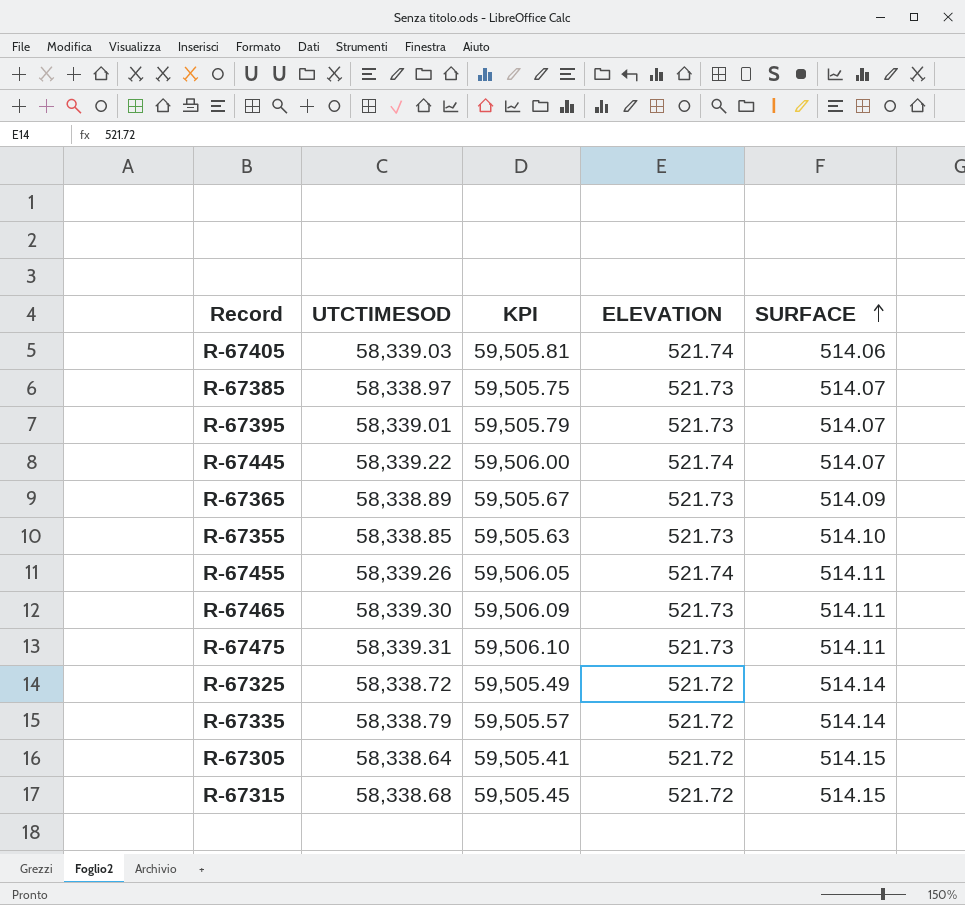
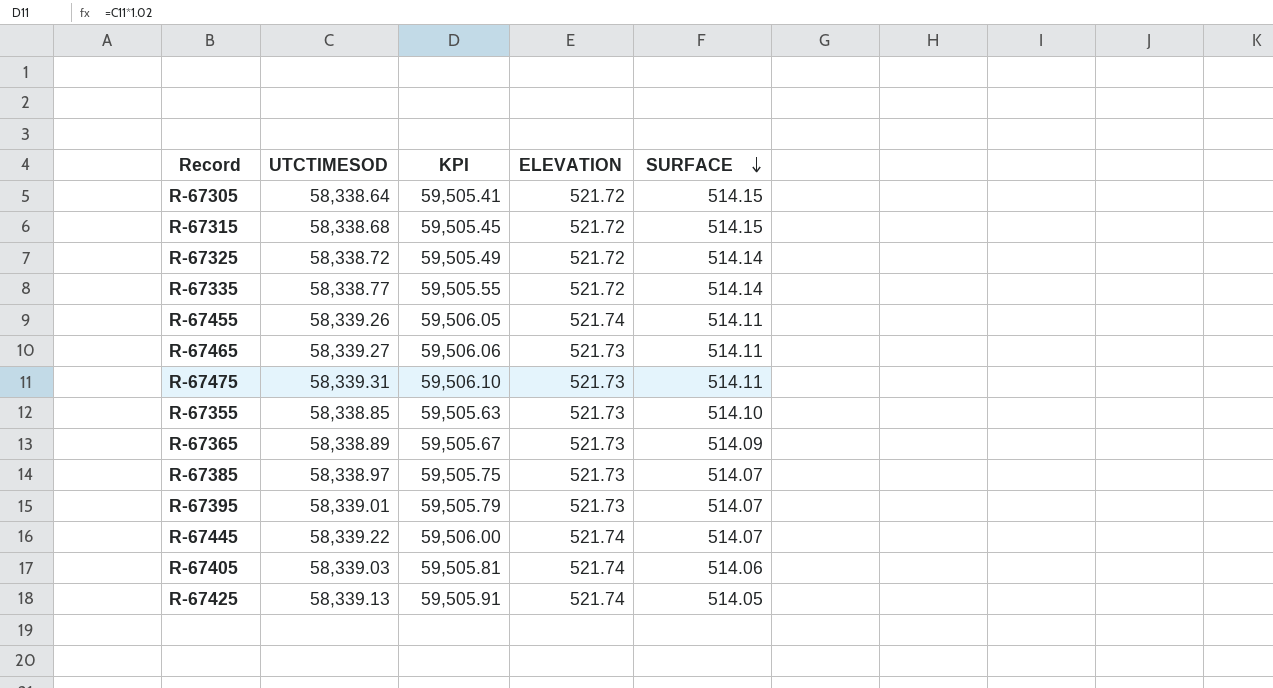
row order: SURFACE ascending -> SURFACE descending
R-67335 | UTCTIMESOD: 58,338.79 -> 58,338.77
R-67335 | KPI: 59,505.57 -> 59,505.55
R-67465 | UTCTIMESOD: 58,339.30 -> 58,339.27
R-67465 | KPI: 59,506.09 -> 59,506.06
row R-67425: none -> 58,339.13 | 59,505.91 | 521.74 | 514.05

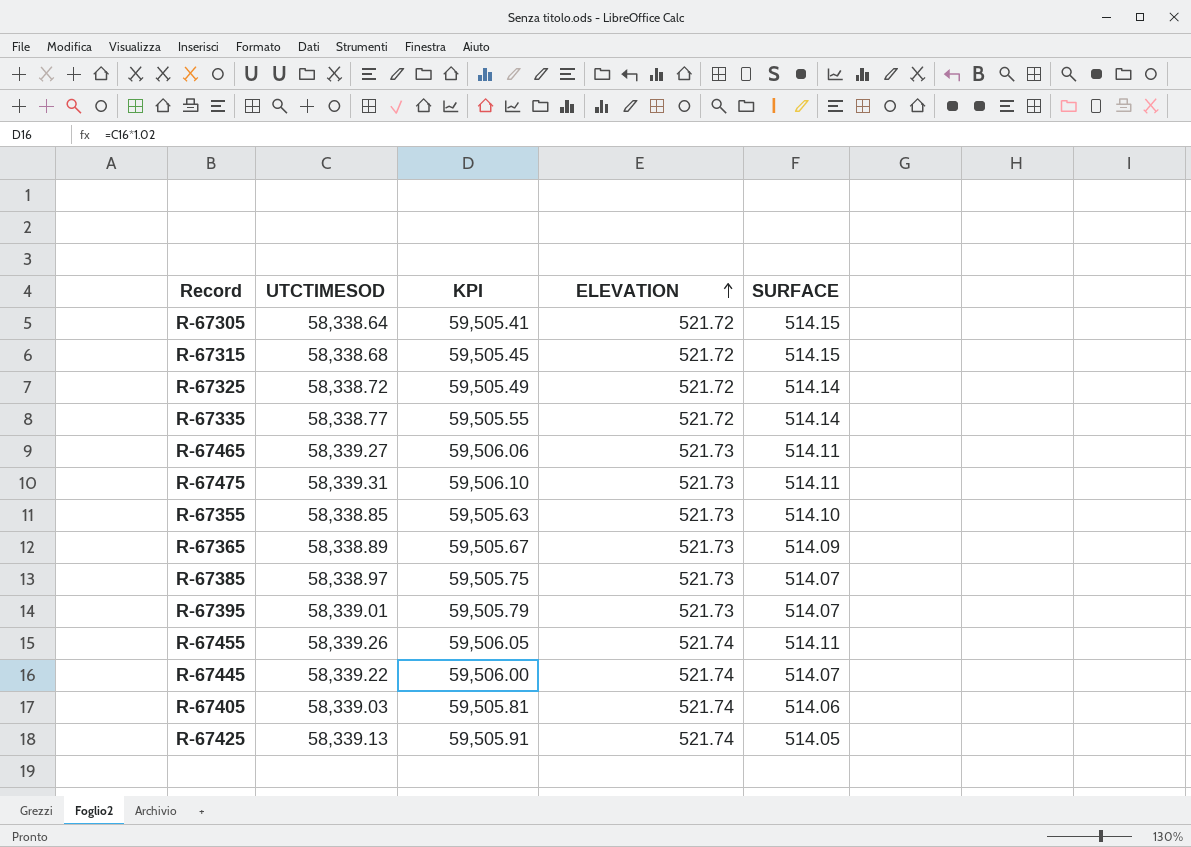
row order: SURFACE descending -> ELEVATION ascending

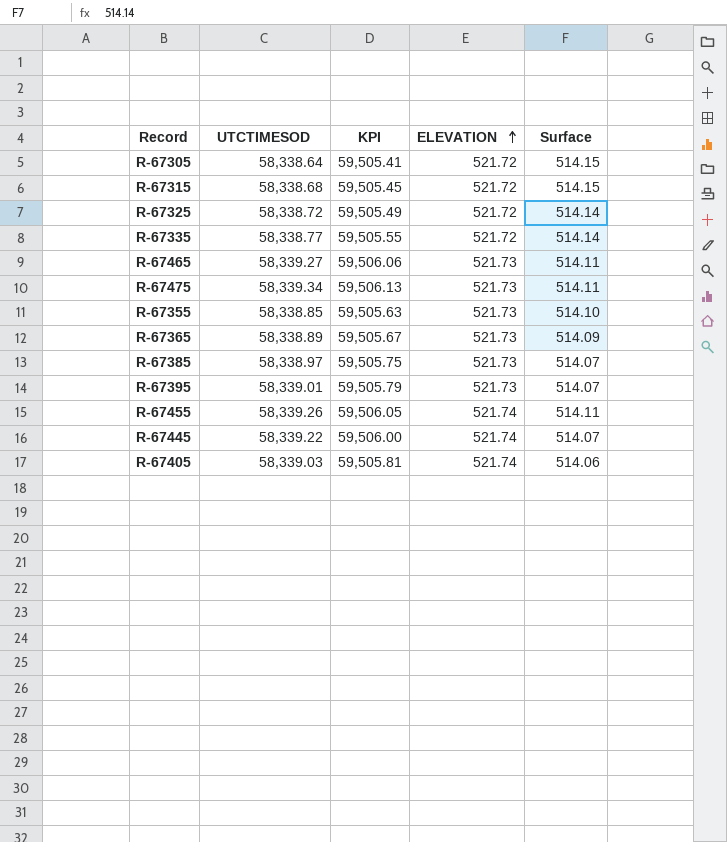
column name: SURFACE -> Surface
row R-67425: 58,339.13 | 59,505.91 | 521.74 | 514.05 -> none
R-67475 | UTCTIMESOD: 58,339.31 -> 58,339.34
R-67475 | KPI: 59,506.10 -> 59,506.13

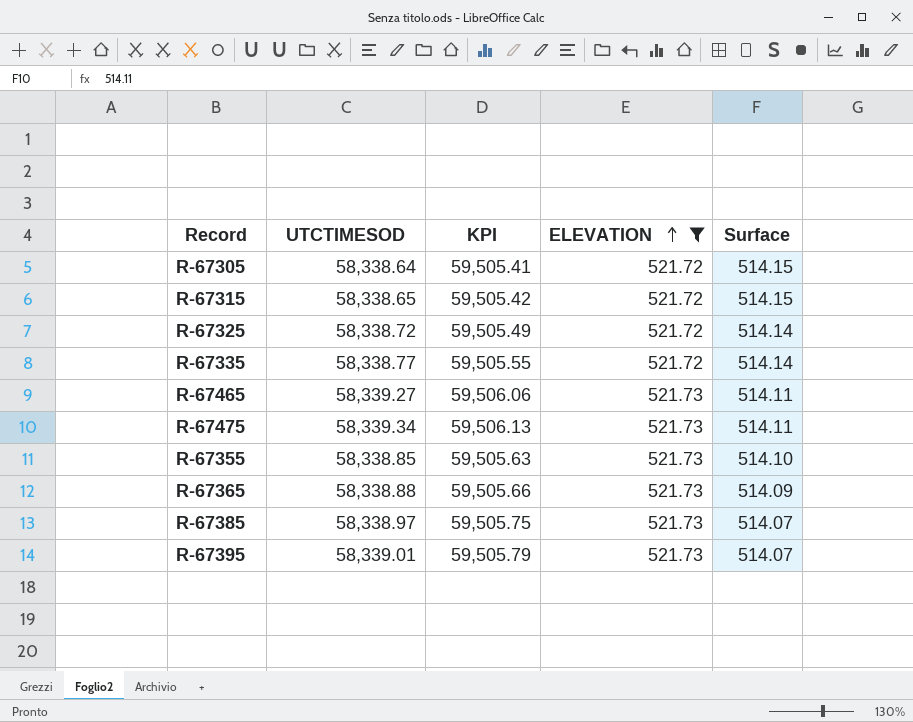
filter: none -> ELEVATION != 521.74
R-67315 | UTCTIMESOD: 58,338.68 -> 58,338.65
R-67315 | KPI: 59,505.45 -> 59,505.42
R-67365 | UTCTIMESOD: 58,338.89 -> 58,338.88
R-67365 | KPI: 59,505.67 -> 59,505.66

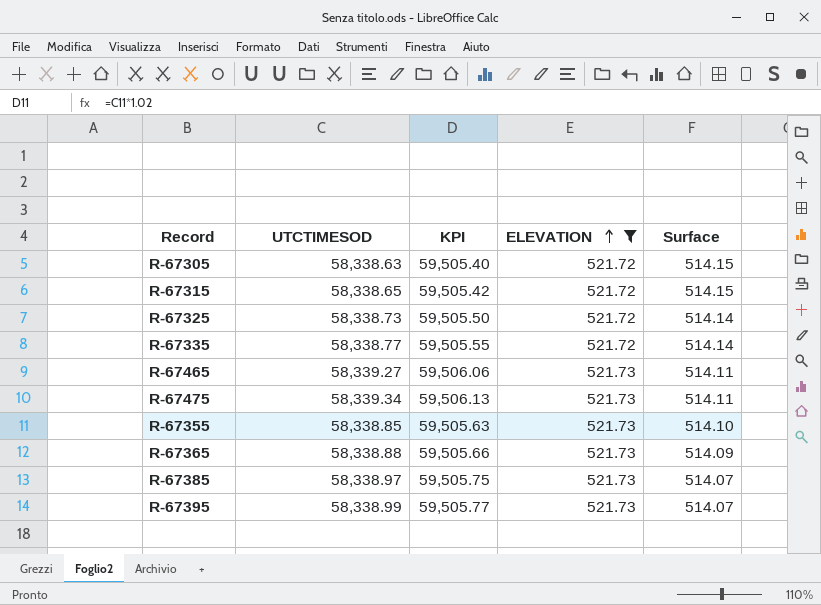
R-67305 | UTCTIMESOD: 58,338.64 -> 58,338.63
R-67305 | KPI: 59,505.41 -> 59,505.40
R-67325 | UTCTIMESOD: 58,338.72 -> 58,338.73
R-67325 | KPI: 59,505.49 -> 59,505.50
R-67395 | UTCTIMESOD: 58,339.01 -> 58,338.99
R-67395 | KPI: 59,505.79 -> 59,505.77

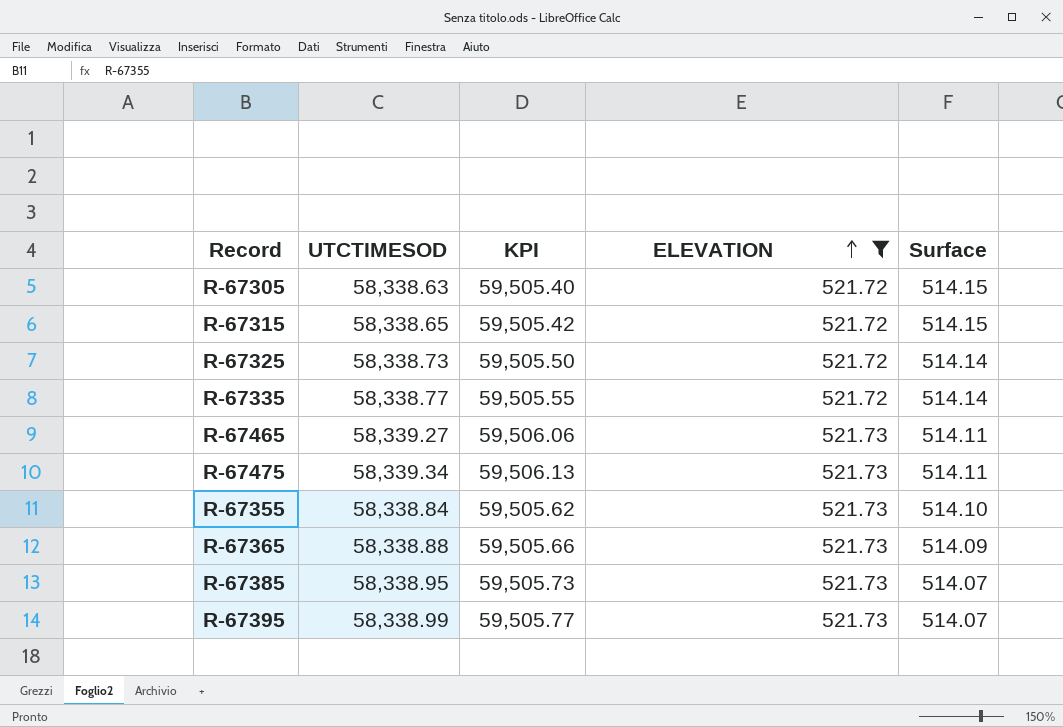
R-67355 | UTCTIMESOD: 58,338.85 -> 58,338.84
R-67355 | KPI: 59,505.63 -> 59,505.62
R-67385 | UTCTIMESOD: 58,338.97 -> 58,338.95
R-67385 | KPI: 59,505.75 -> 59,505.73

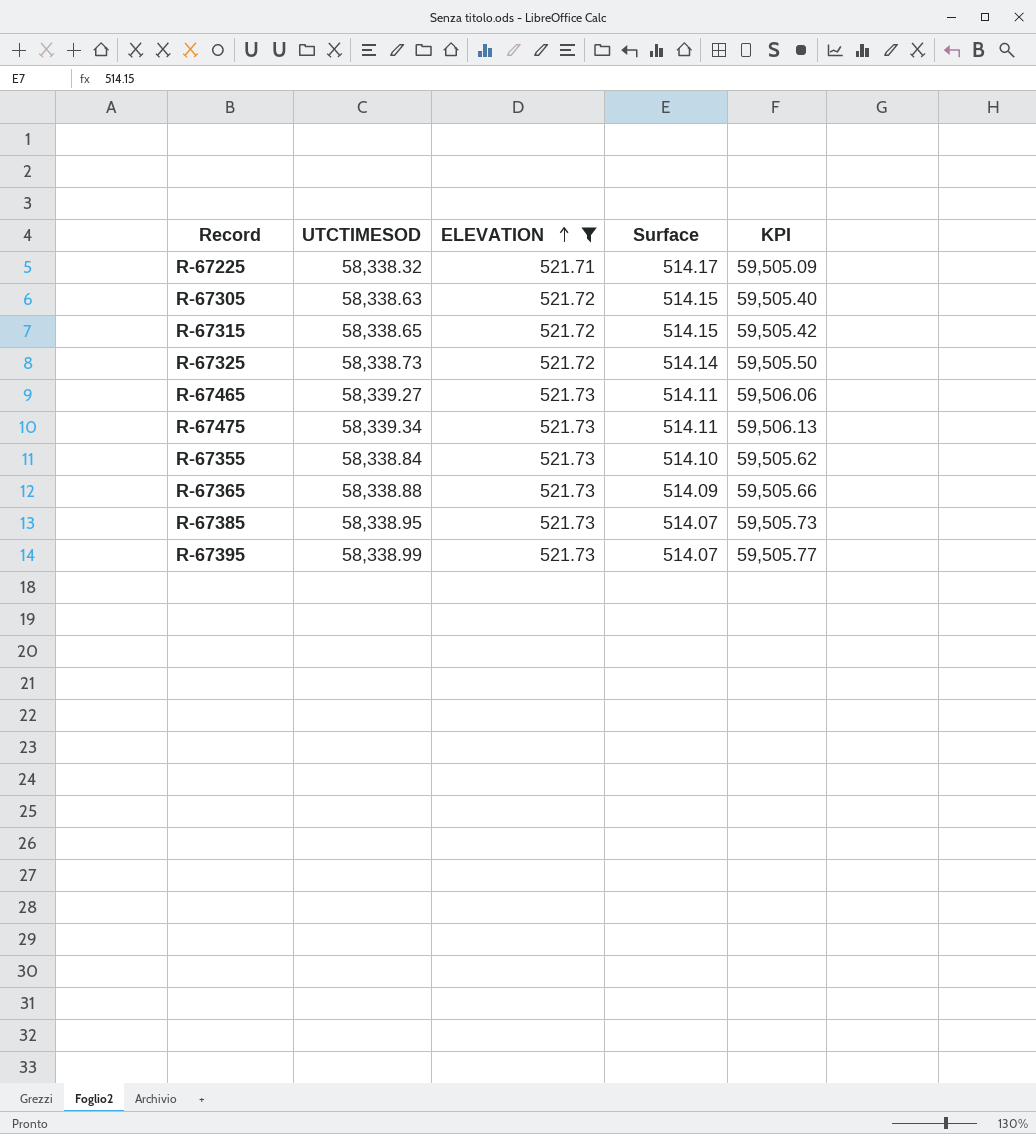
column KPI | position: 3 -> 5
row R-67335: 58,338.77 | 59,505.55 | 521.72 | 514.14 -> none
row R-67225: none -> 58,338.32 | 521.71 | 514.17 | 59,505.09

